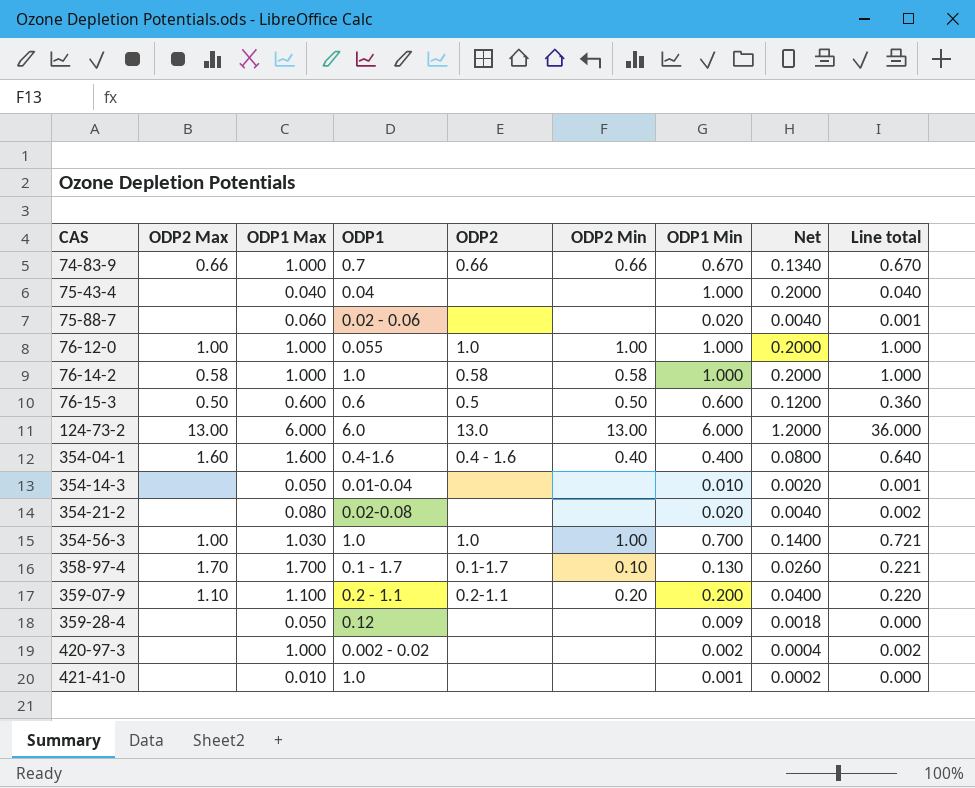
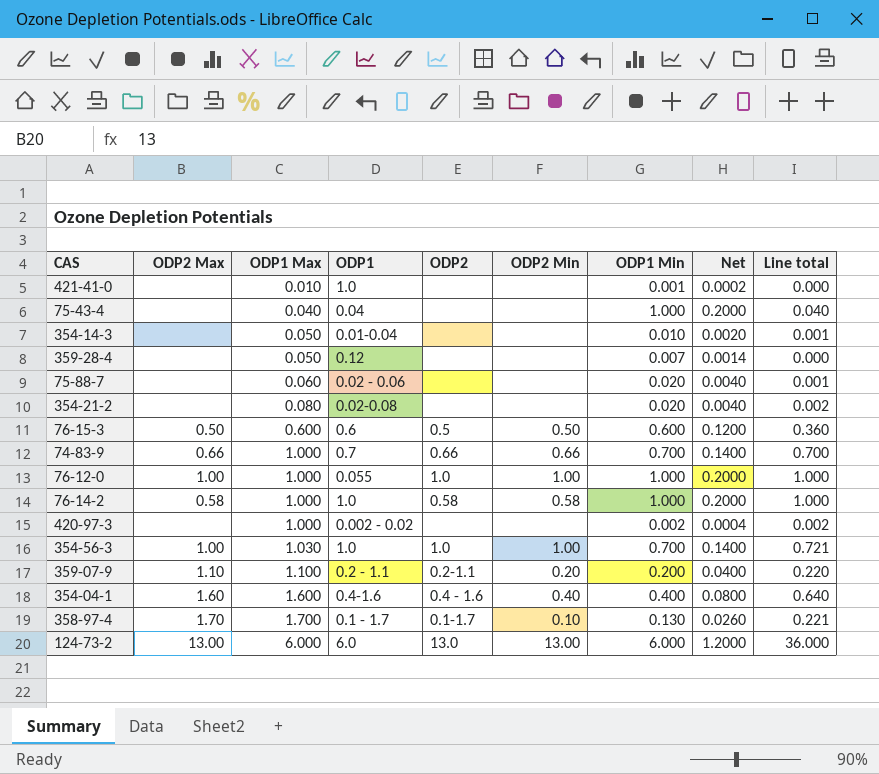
row order: CAS ascending -> ODP1 Max ascending
359-28-4 | ODP1 Min: 0.009 -> 0.007
359-28-4 | Net: 0.0018 -> 0.0014
74-83-9 | ODP1 Min: 0.670 -> 0.700
74-83-9 | Net: 0.1340 -> 0.1400
74-83-9 | Line total: 0.670 -> 0.700

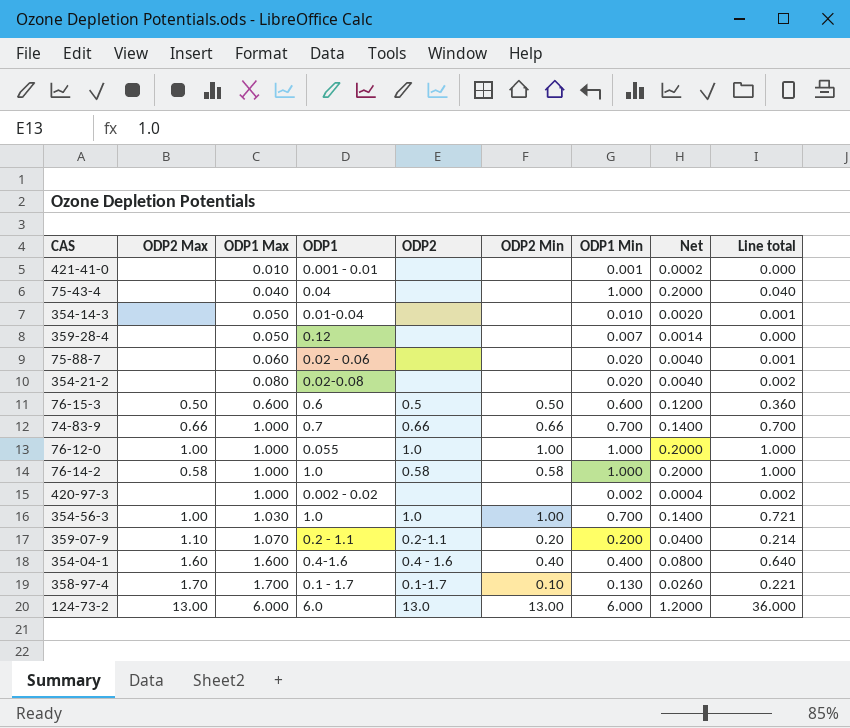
421-41-0 | ODP1: 1.0 -> 0.001 - 0.01
359-07-9 | ODP1 Max: 1.100 -> 1.070
359-07-9 | Line total: 0.220 -> 0.214

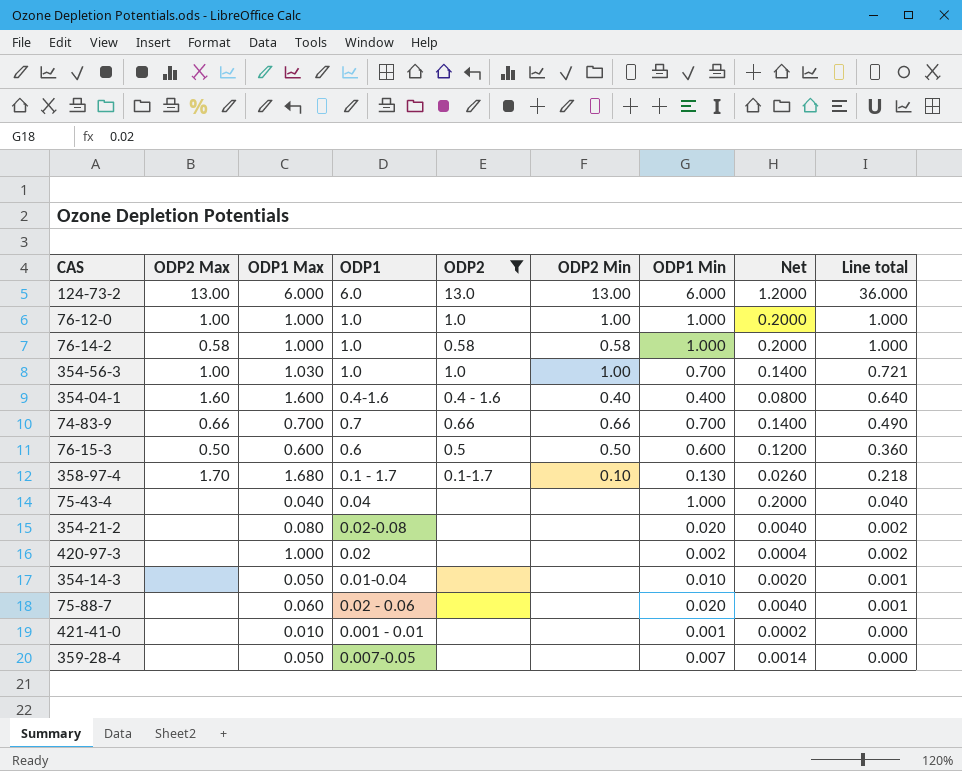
filter: none -> ODP2 != 0.2-1.1
row order: ODP1 Max ascending -> Line total descending
76-12-0 | ODP1: 0.055 -> 1.0
74-83-9 | ODP1 Max: 1.000 -> 0.700
74-83-9 | Line total: 0.700 -> 0.490
358-97-4 | ODP1 Max: 1.700 -> 1.680
358-97-4 | Line total: 0.221 -> 0.218
420-97-3 | ODP1: 0.002 - 0.02 -> 0.02
359-28-4 | ODP1: 0.12 -> 0.007-0.05

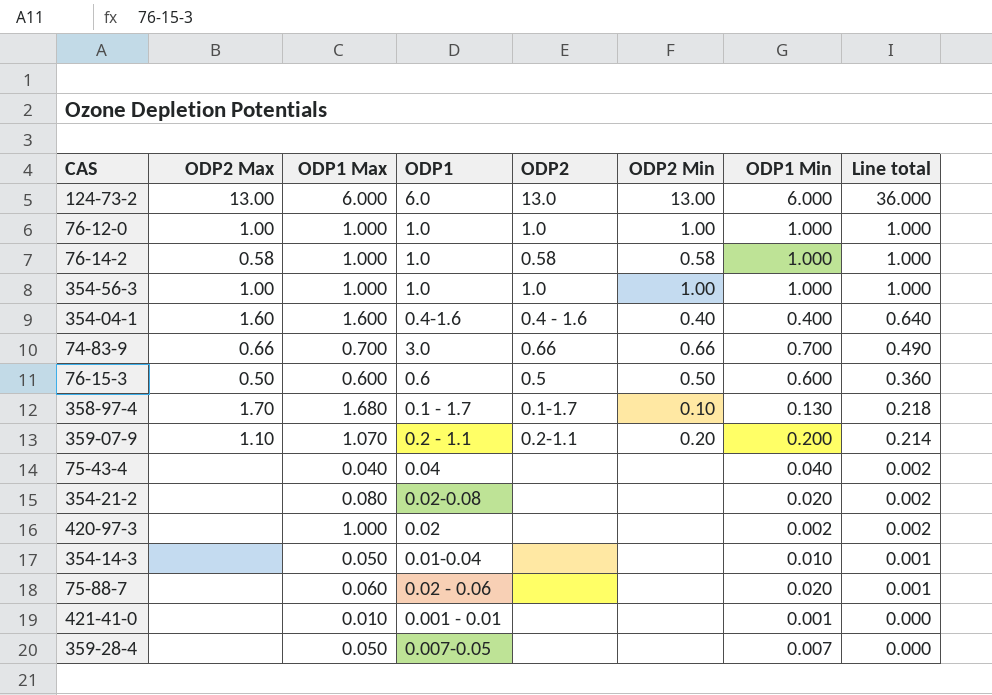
filter: ODP2 != 0.2-1.1 -> none
column Net | formula: [ODP1 Min] * 0.2 -> none
354-56-3 | ODP1 Max: 1.030 -> 1.000
354-56-3 | ODP1 Min: 0.700 -> 1.000
354-56-3 | Line total: 0.721 -> 1.000
74-83-9 | ODP1: 0.7 -> 3.0
75-43-4 | ODP1 Min: 1.000 -> 0.040
75-43-4 | Line total: 0.040 -> 0.002

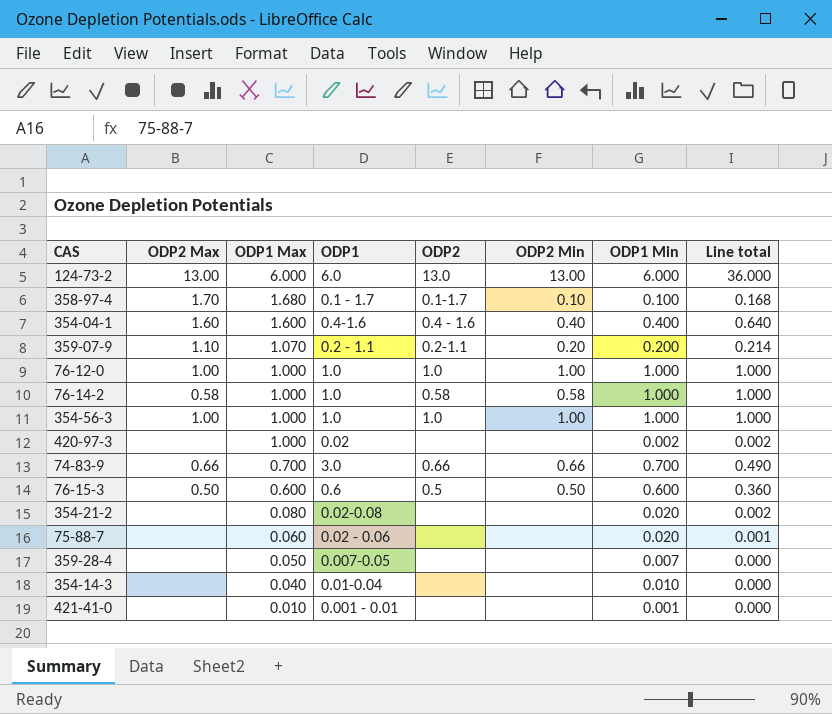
row order: Line total descending -> ODP1 Max descending
row 75-43-4: none | 0.040 | 0.04 | none | none | 0.040 | 0.002 -> none
358-97-4 | ODP1 Min: 0.130 -> 0.100
358-97-4 | Line total: 0.218 -> 0.168
354-14-3 | ODP1 Max: 0.050 -> 0.040
354-14-3 | Line total: 0.001 -> 0.000

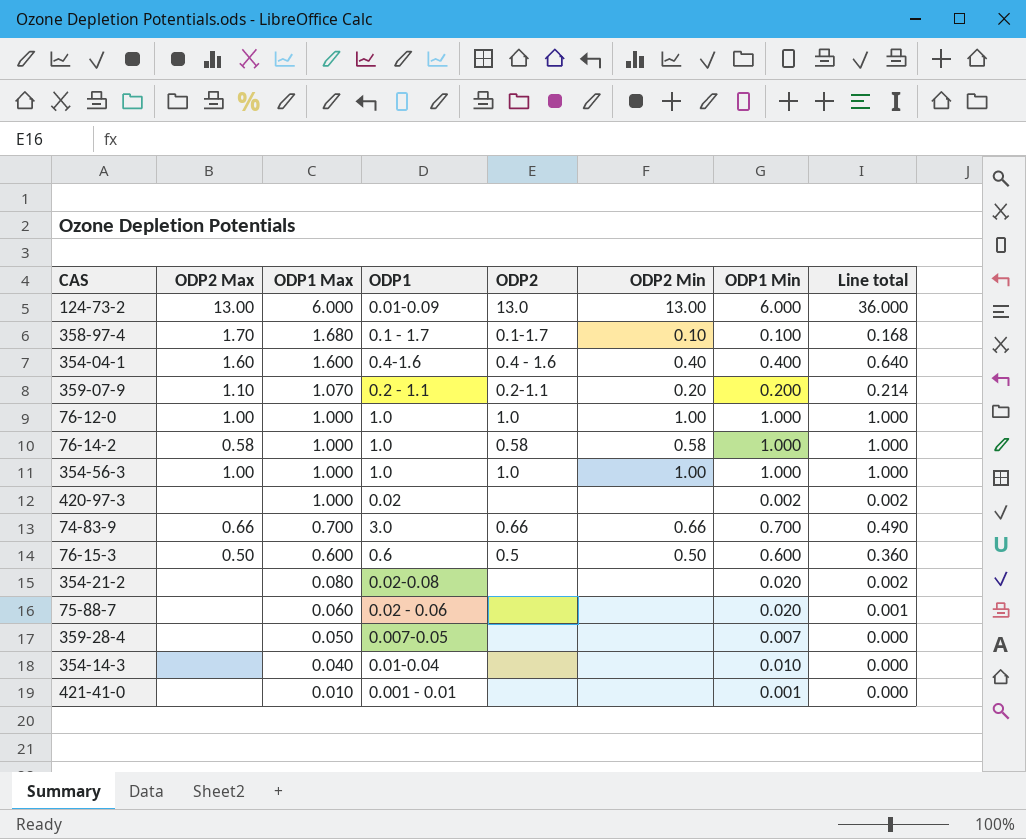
124-73-2 | ODP1: 6.0 -> 0.01-0.09

